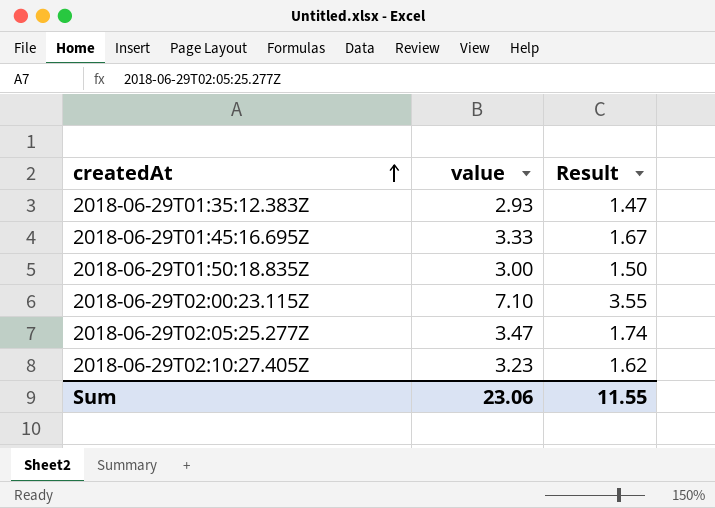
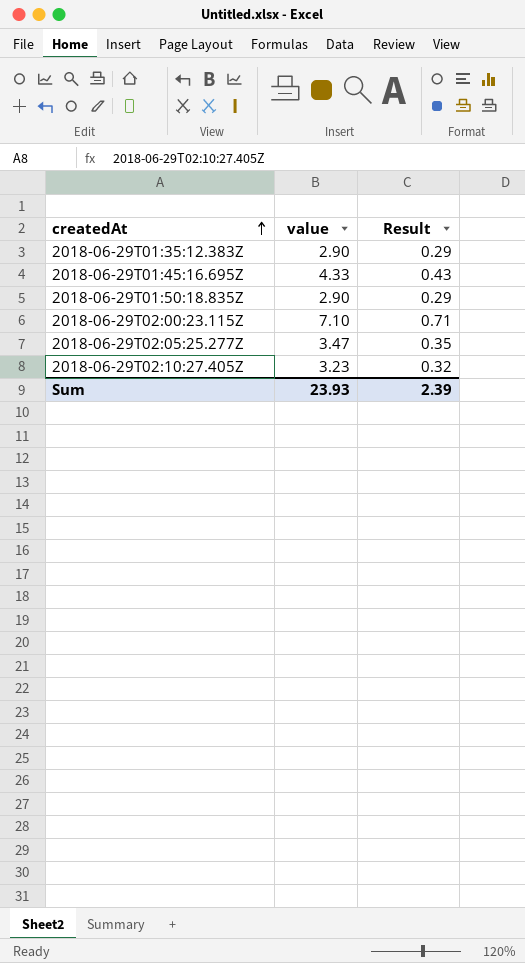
column Result | formula: [value] * 0.5 -> [value] * 0.1
2018-06-29T01:35:12.383Z | value: 2.93 -> 2.90
2018-06-29T01:45:16.695Z | value: 3.33 -> 4.33
2018-06-29T01:50:18.835Z | value: 3.00 -> 2.90
Sum | value: 23.06 -> 23.93
Sum | Result: 11.55 -> 2.39

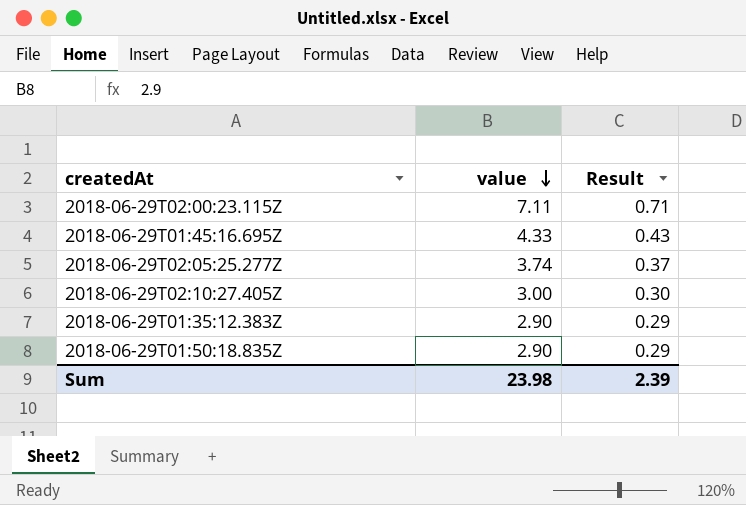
row order: createdAt ascending -> value descending
2018-06-29T02:00:23.115Z | value: 7.10 -> 7.11
2018-06-29T02:05:25.277Z | value: 3.47 -> 3.74
2018-06-29T02:05:25.277Z | Result: 0.35 -> 0.37
2018-06-29T02:10:27.405Z | value: 3.23 -> 3.00
2018-06-29T02:10:27.405Z | Result: 0.32 -> 0.30
Sum | value: 23.93 -> 23.98

